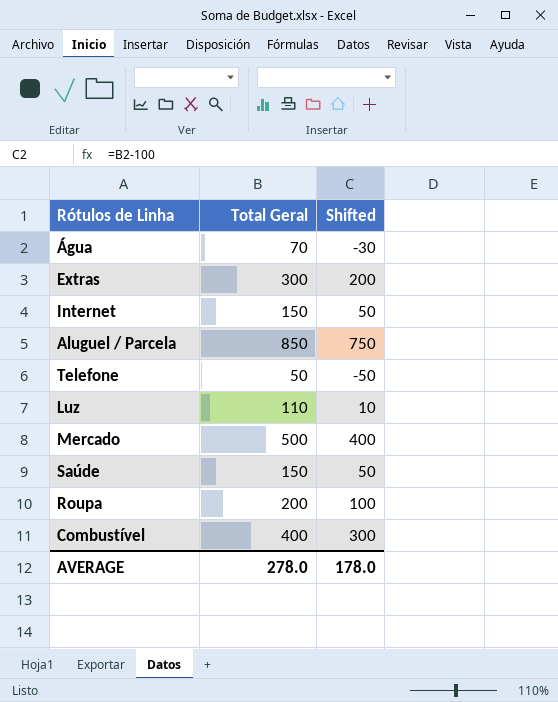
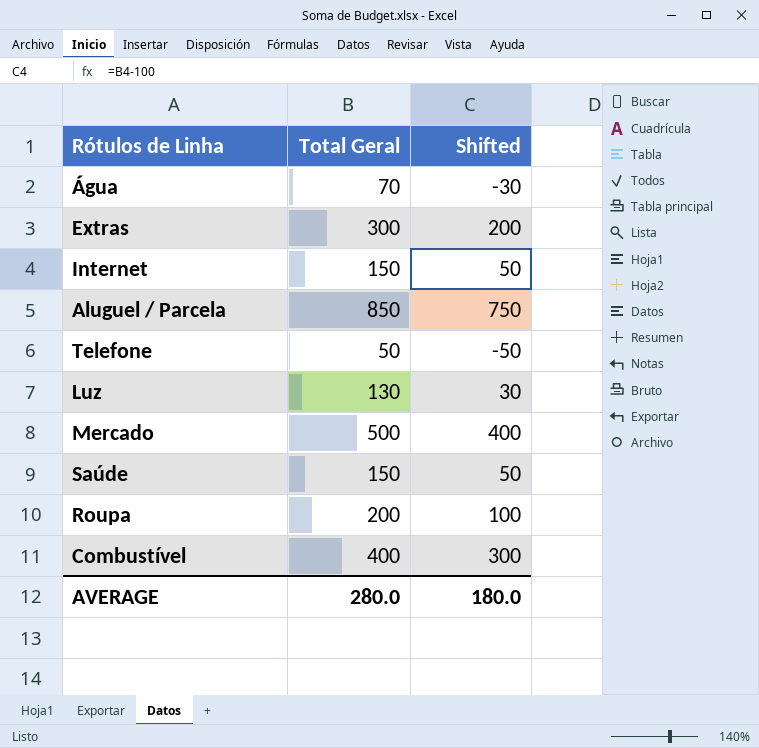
Luz | Total Geral: 110 -> 130
Luz | Shifted: 10 -> 30
AVERAGE | Total Geral: 278.0 -> 280.0
AVERAGE | Shifted: 178.0 -> 180.0

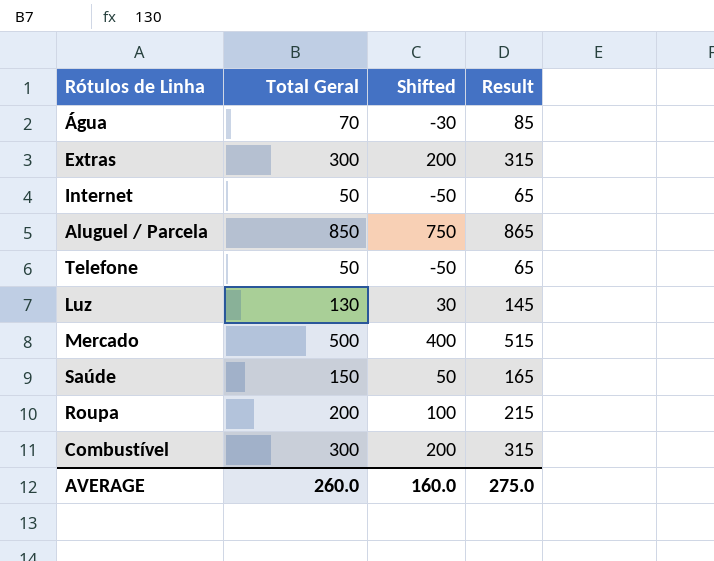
column Result | formula: none -> [Total Geral] + 15
Internet | Total Geral: 150 -> 50
Internet | Shifted: 50 -> -50
Combustível | Total Geral: 400 -> 300
Combustível | Shifted: 300 -> 200
AVERAGE | Total Geral: 280.0 -> 260.0
AVERAGE | Shifted: 180.0 -> 160.0

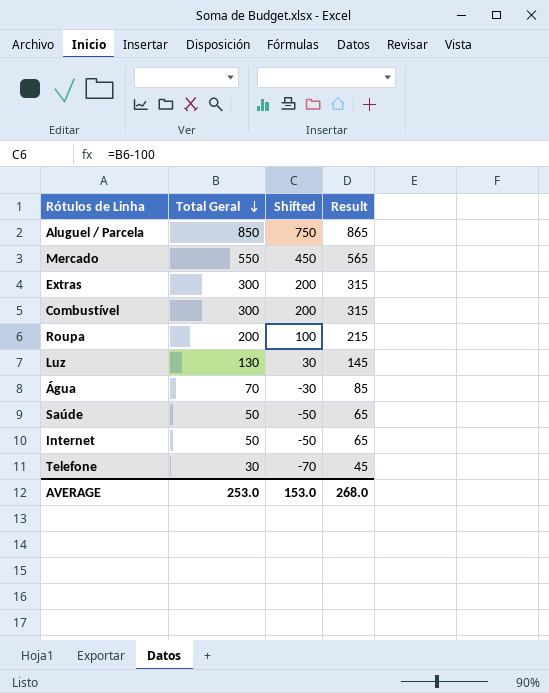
row order: none -> Total Geral descending
Mercado | Total Geral: 500 -> 550
Mercado | Shifted: 400 -> 450
Mercado | Result: 515 -> 565
Saúde | Total Geral: 150 -> 50
Saúde | Shifted: 50 -> -50
Saúde | Result: 165 -> 65
Telefone | Total Geral: 50 -> 30
Telefone | Shifted: -50 -> -70
Telefone | Result: 65 -> 45
AVERAGE | Total Geral: 260.0 -> 253.0
AVERAGE | Shifted: 160.0 -> 153.0
AVERAGE | Result: 275.0 -> 268.0

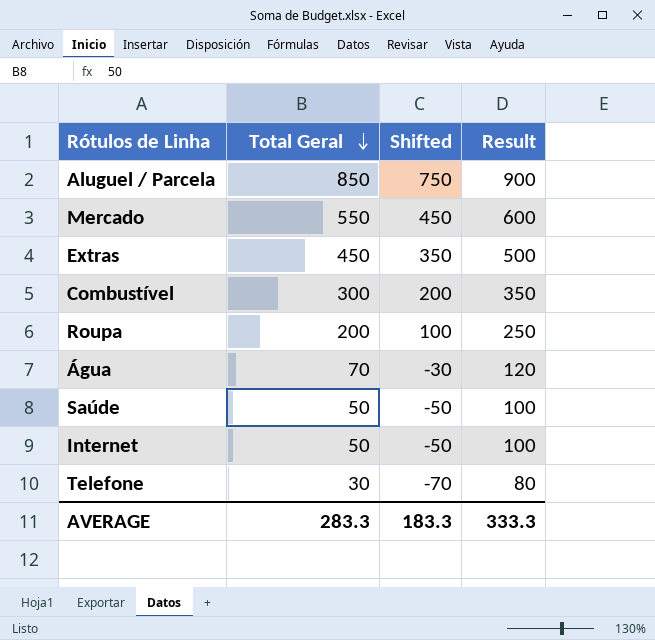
column Result | formula: [Total Geral] + 15 -> [Total Geral] + 50
row Luz: 130 | 30 | 145 -> none
Extras | Total Geral: 300 -> 450
Extras | Shifted: 200 -> 350
AVERAGE | Total Geral: 253.0 -> 283.3
AVERAGE | Shifted: 153.0 -> 183.3
AVERAGE | Result: 268.0 -> 333.3

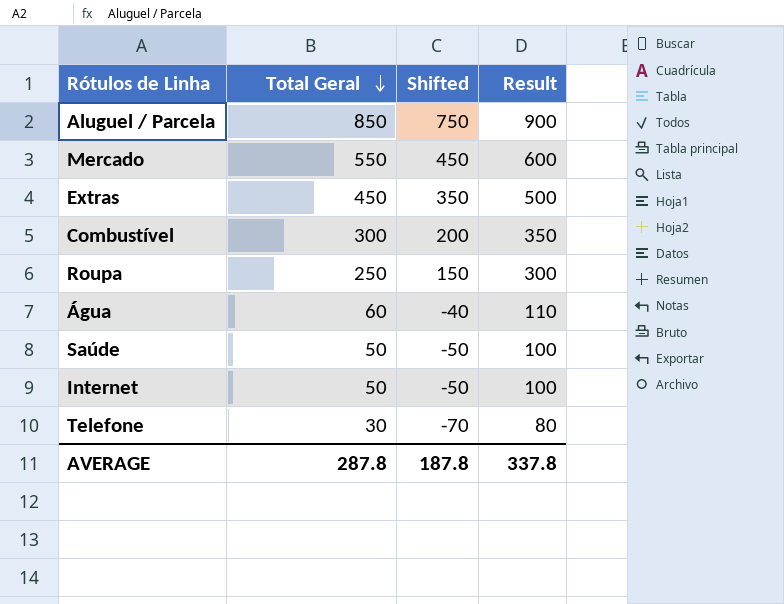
Roupa | Total Geral: 200 -> 250
Roupa | Shifted: 100 -> 150
Roupa | Result: 250 -> 300
Água | Total Geral: 70 -> 60
Água | Shifted: -30 -> -40
Água | Result: 120 -> 110
AVERAGE | Total Geral: 283.3 -> 287.8
AVERAGE | Shifted: 183.3 -> 187.8
AVERAGE | Result: 333.3 -> 337.8

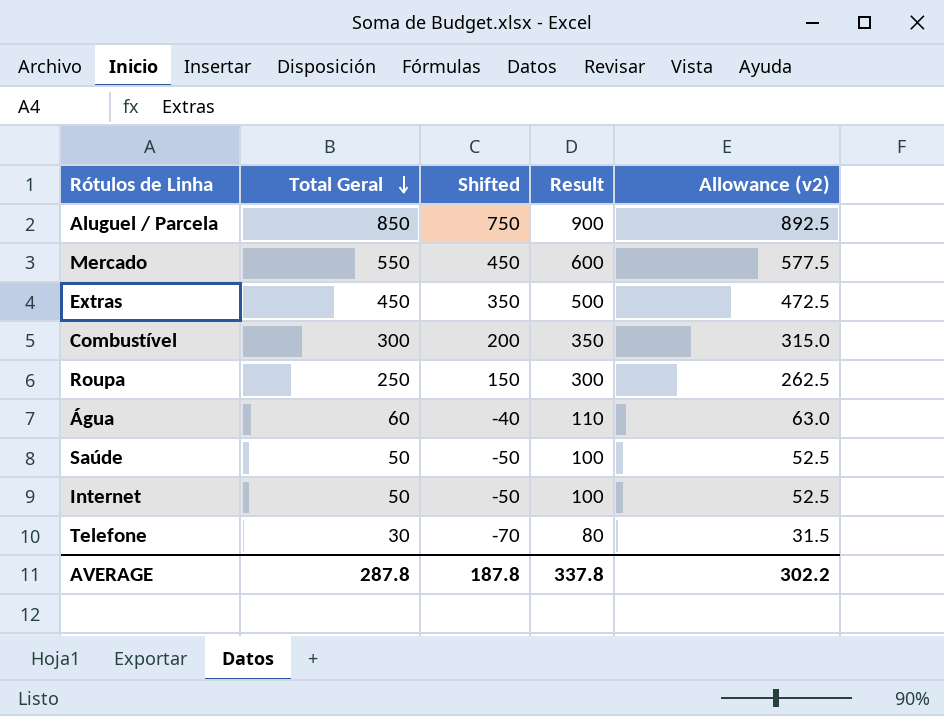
column Allowance (v2) | formula: none -> [Total Geral] * 1.05

